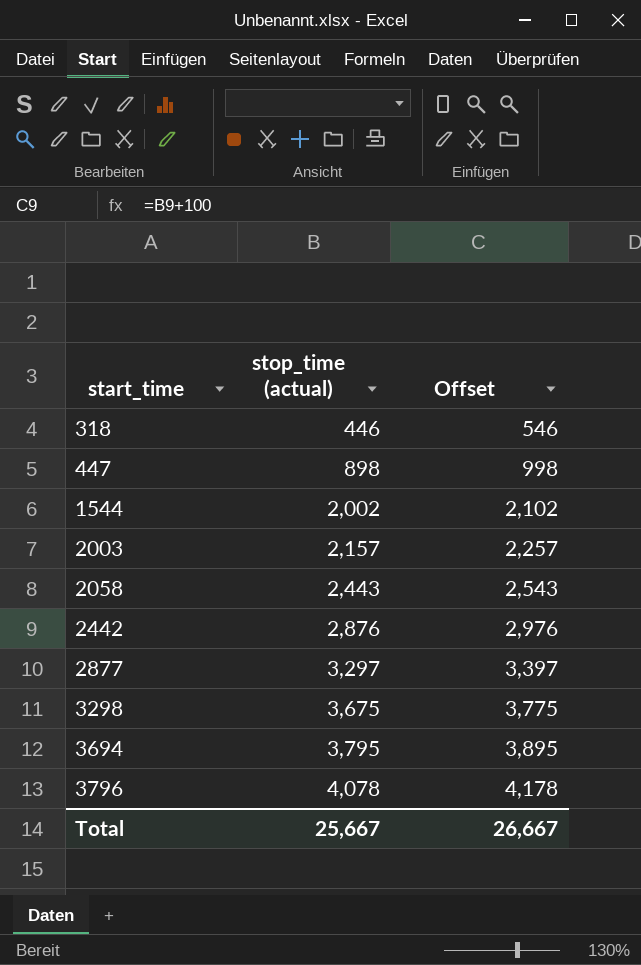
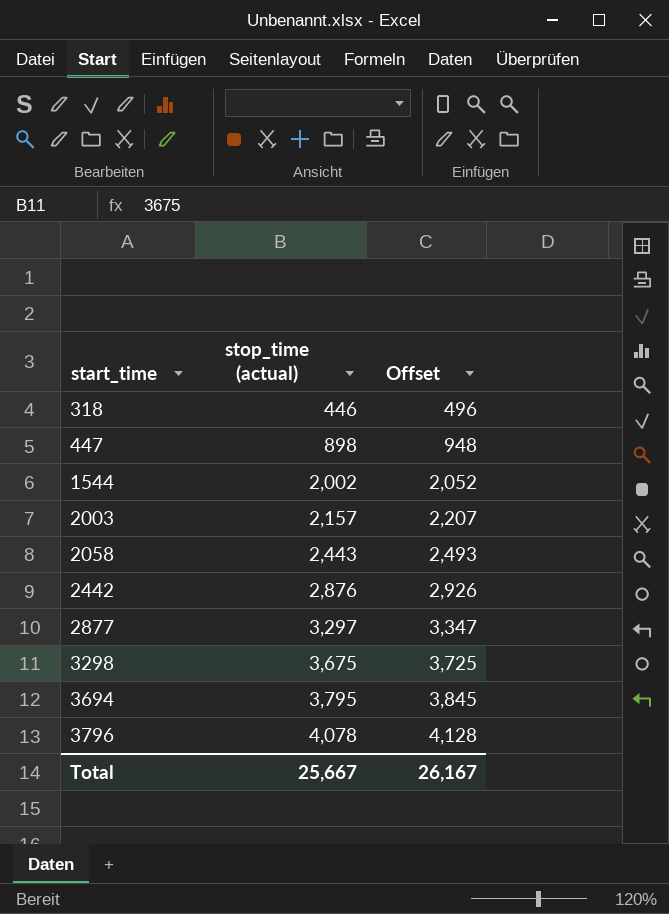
column Offset | formula: [stop_time (actual)] + 100 -> [stop_time (actual)] + 50
Total | Offset: 26,667 -> 26,167

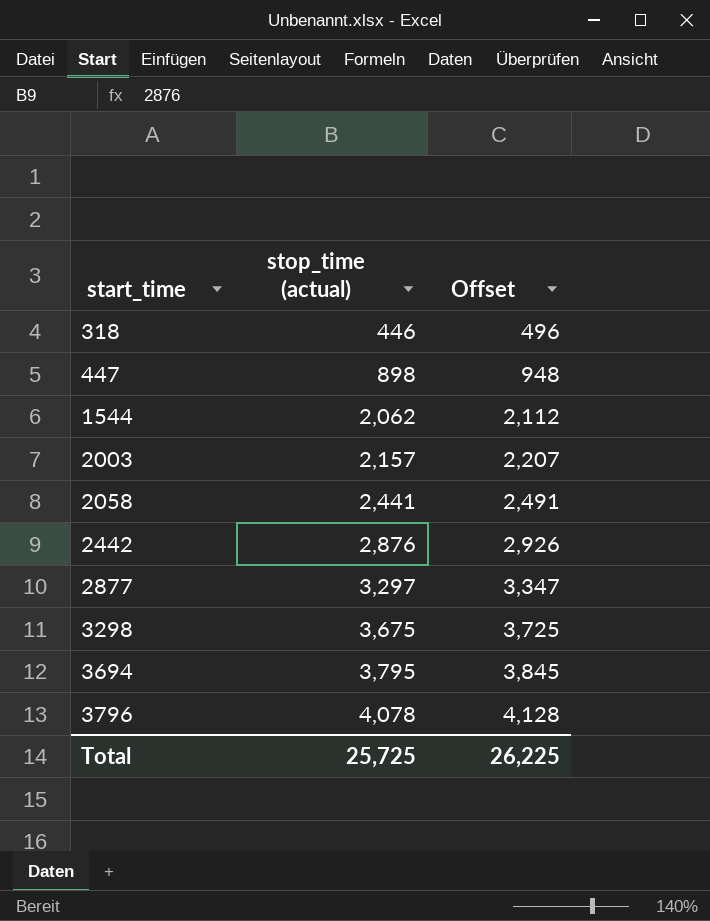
1544 | stop_time (actual): 2,002 -> 2,062
1544 | Offset: 2,052 -> 2,112
2058 | stop_time (actual): 2,443 -> 2,441
2058 | Offset: 2,493 -> 2,491
Total | stop_time (actual): 25,667 -> 25,725
Total | Offset: 26,167 -> 26,225

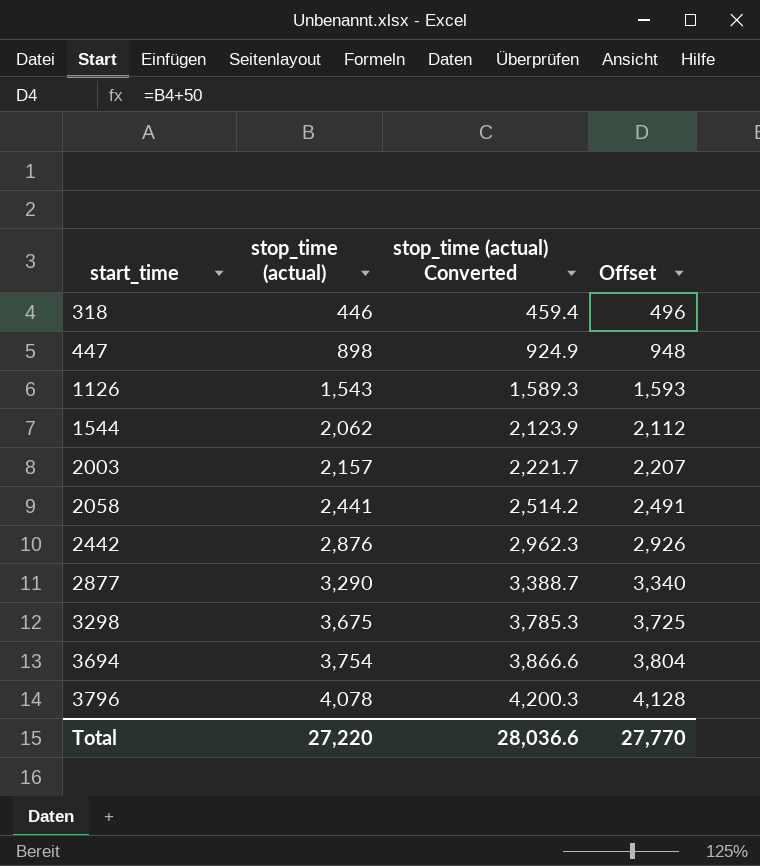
column stop_time (actual) Converted | formula: none -> [stop_time (actual)] * 1.03
row 1126: none -> 1,543 | 1,589.3 | 1,593
2877 | stop_time (actual): 3,297 -> 3,290
2877 | Offset: 3,347 -> 3,340
3694 | stop_time (actual): 3,795 -> 3,754
3694 | Offset: 3,845 -> 3,804
Total | stop_time (actual): 25,725 -> 27,220
Total | Offset: 26,225 -> 27,770

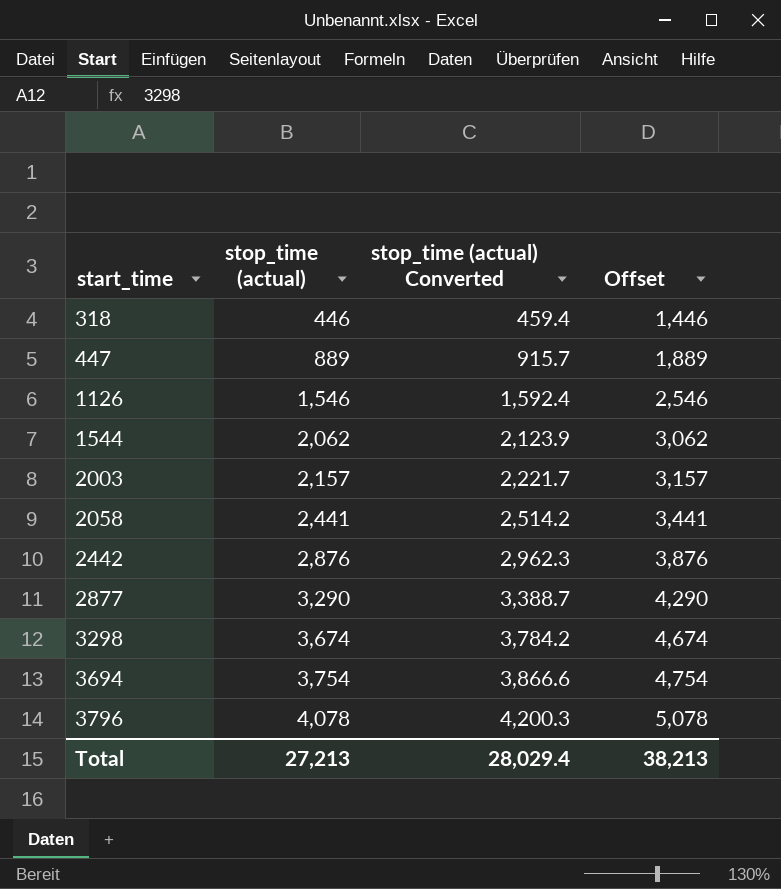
column Offset | formula: [stop_time (actual)] + 50 -> [stop_time (actual)] + 1000
447 | stop_time (actual): 898 -> 889
447 | stop_time (actual) Converted: 924.9 -> 915.7
1126 | stop_time (actual): 1,543 -> 1,546
1126 | stop_time (actual) Converted: 1,589.3 -> 1,592.4
3298 | stop_time (actual): 3,675 -> 3,674
3298 | stop_time (actual) Converted: 3,785.3 -> 3,784.2
Total | stop_time (actual): 27,220 -> 27,213
Total | stop_time (actual) Converted: 28,036.6 -> 28,029.4
Total | Offset: 27,770 -> 38,213

